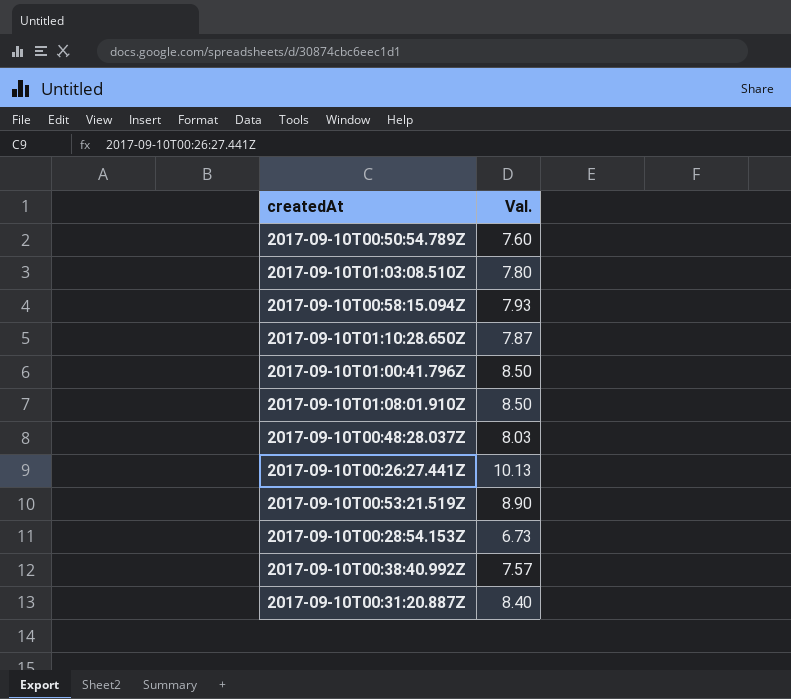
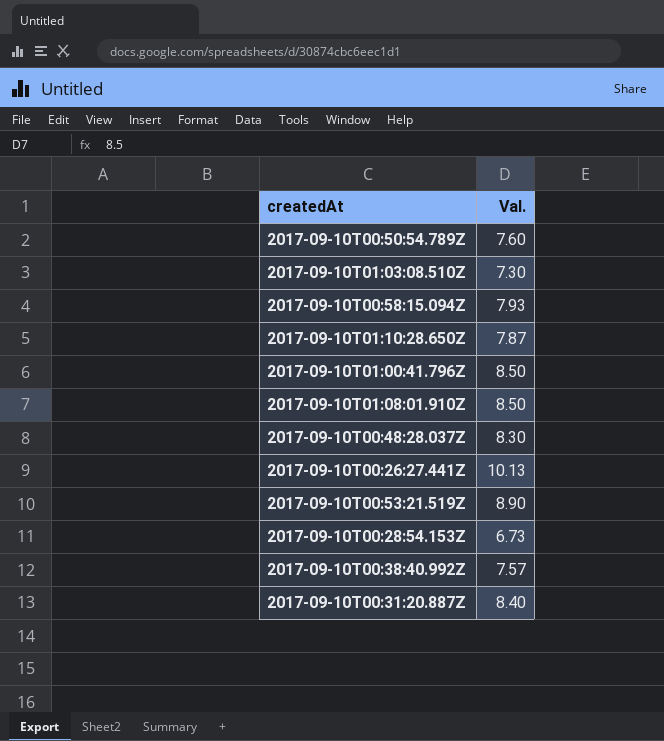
2017-09-10T01:03:08.510Z | Val.: 7.80 -> 7.30
2017-09-10T00:48:28.037Z | Val.: 8.03 -> 8.30

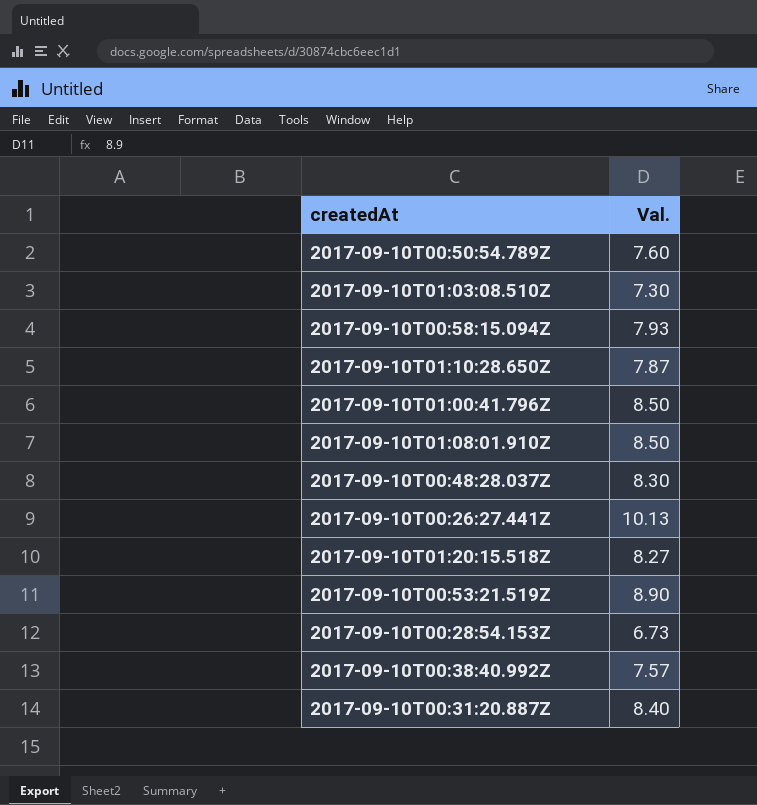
row 2017-09-10T01:20:15.518Z: none -> 8.27

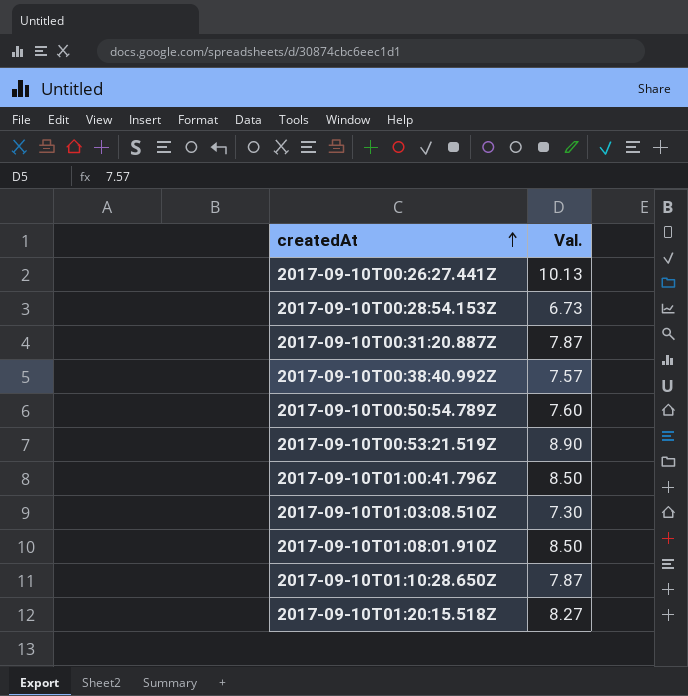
row order: none -> createdAt ascending
row 2017-09-10T00:58:15.094Z: 7.93 -> none
row 2017-09-10T00:48:28.037Z: 8.30 -> none
2017-09-10T00:31:20.887Z | Val.: 8.40 -> 7.87

